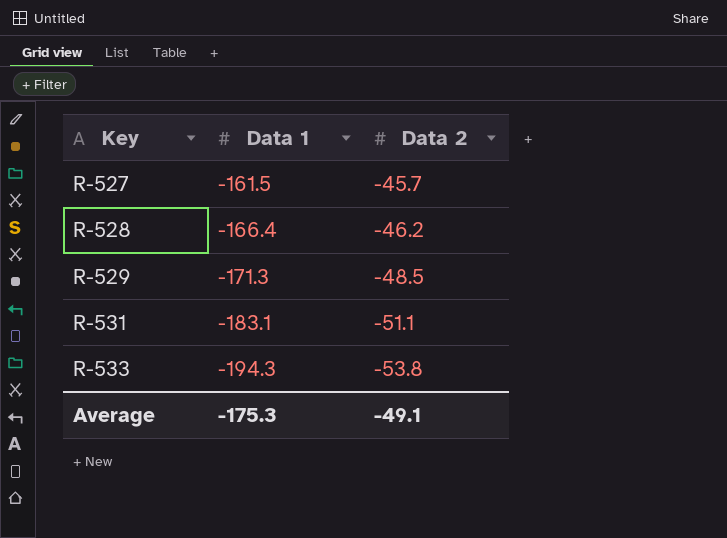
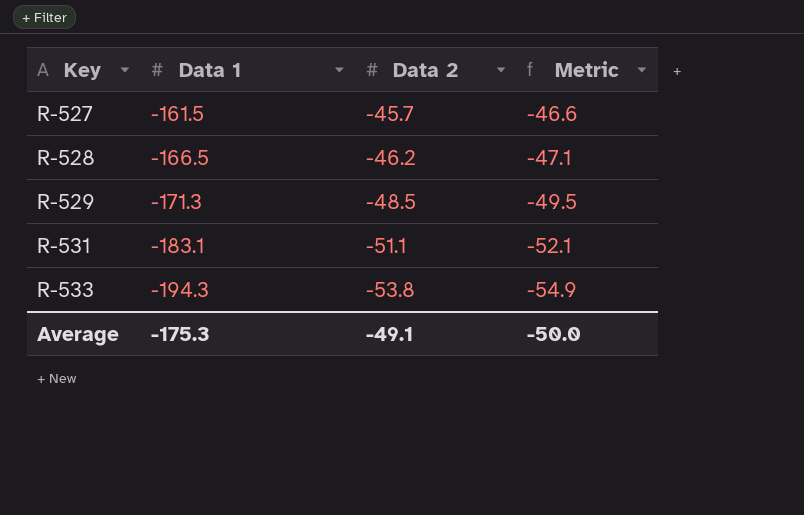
column Metric | formula: none -> [Data 2] * 1.02
R-528 | Data 1: -166.4 -> -166.5

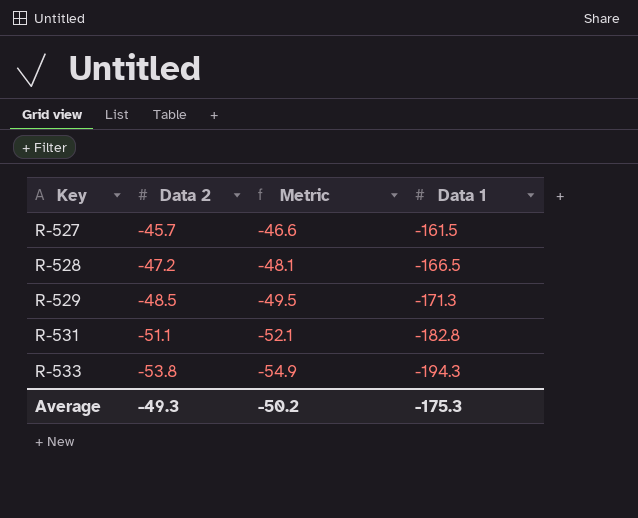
column Data 1 | position: 2 -> 4
R-528 | Data 2: -46.2 -> -47.2
R-528 | Metric: -47.1 -> -48.1
R-531 | Data 1: -183.1 -> -182.8
Average | Data 2: -49.1 -> -49.3
Average | Metric: -50.0 -> -50.2

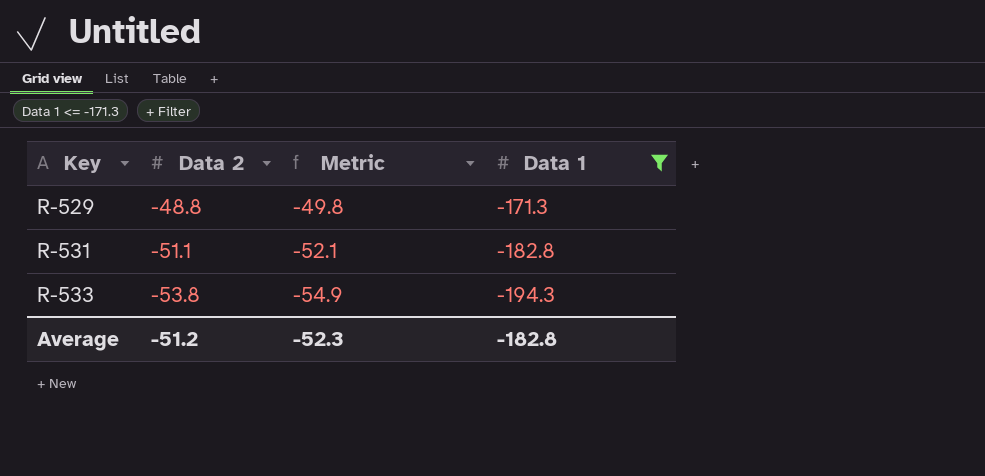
filter: none -> Data 1 <= -171.3
R-529 | Data 2: -48.5 -> -48.8
R-529 | Metric: -49.5 -> -49.8
Average | Data 2: -49.3 -> -51.2
Average | Metric: -50.2 -> -52.3
Average | Data 1: -175.3 -> -182.8

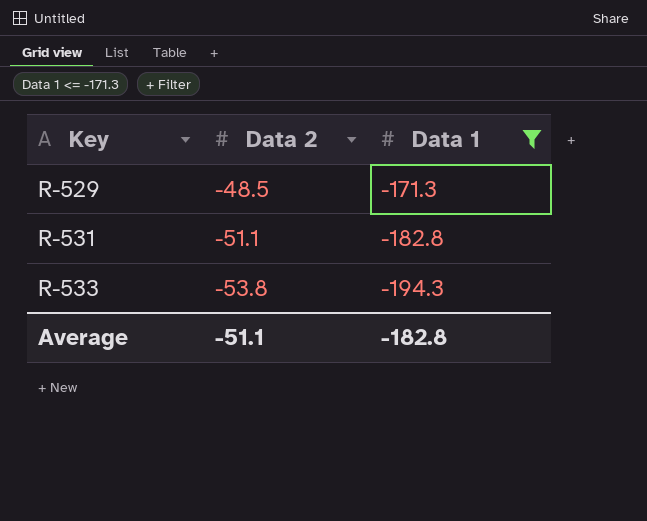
column Metric | formula: [Data 2] * 1.02 -> none
R-529 | Data 2: -48.8 -> -48.5
Average | Data 2: -51.2 -> -51.1

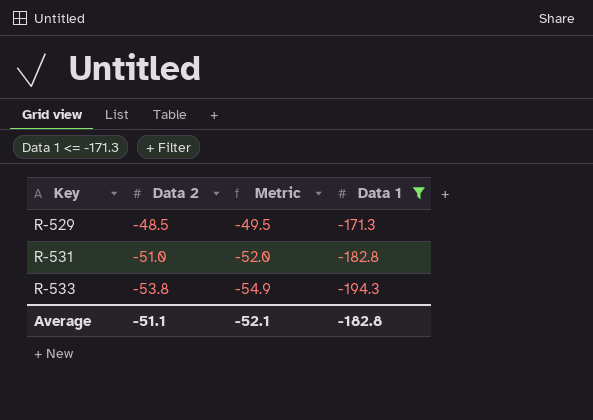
column Metric | formula: none -> [Data 2] * 1.02
R-531 | Data 2: -51.1 -> -51.0

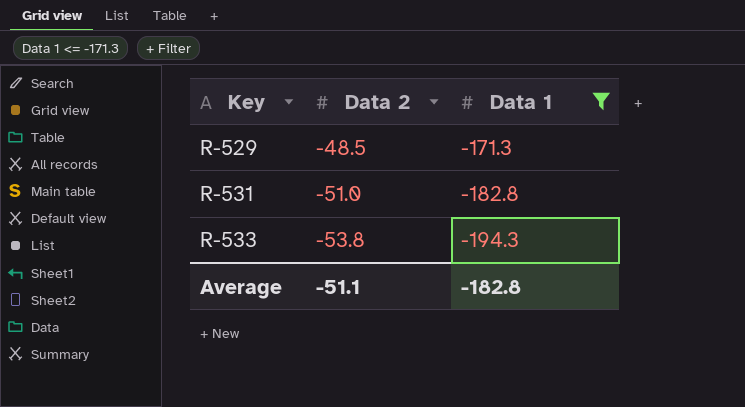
column Metric | formula: [Data 2] * 1.02 -> none

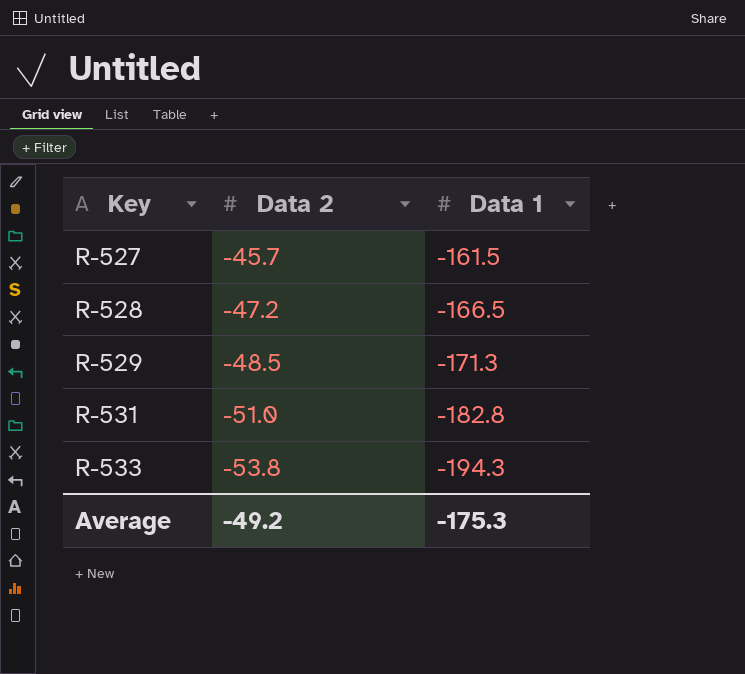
filter: Data 1 <= -171.3 -> none
Average | Data 2: -51.1 -> -49.2
Average | Data 1: -182.8 -> -175.3

